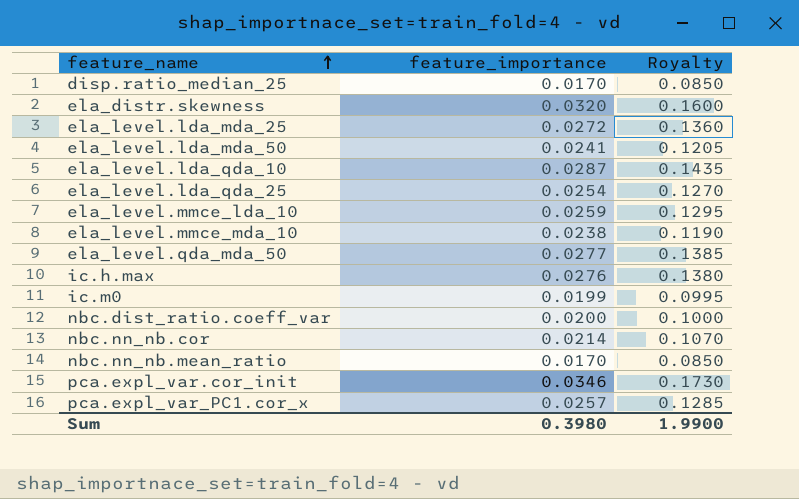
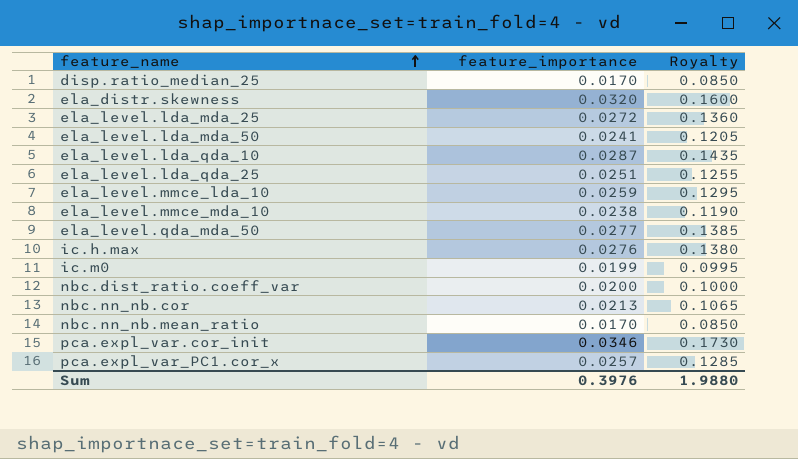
ela_level.lda_qda_25 | feature_importance: 0.0254 -> 0.0251
ela_level.lda_qda_25 | Royalty: 0.1270 -> 0.1255
nbc.nn_nb.cor | feature_importance: 0.0214 -> 0.0213
nbc.nn_nb.cor | Royalty: 0.1070 -> 0.1065
Sum | feature_importance: 0.3980 -> 0.3976
Sum | Royalty: 1.9900 -> 1.9880

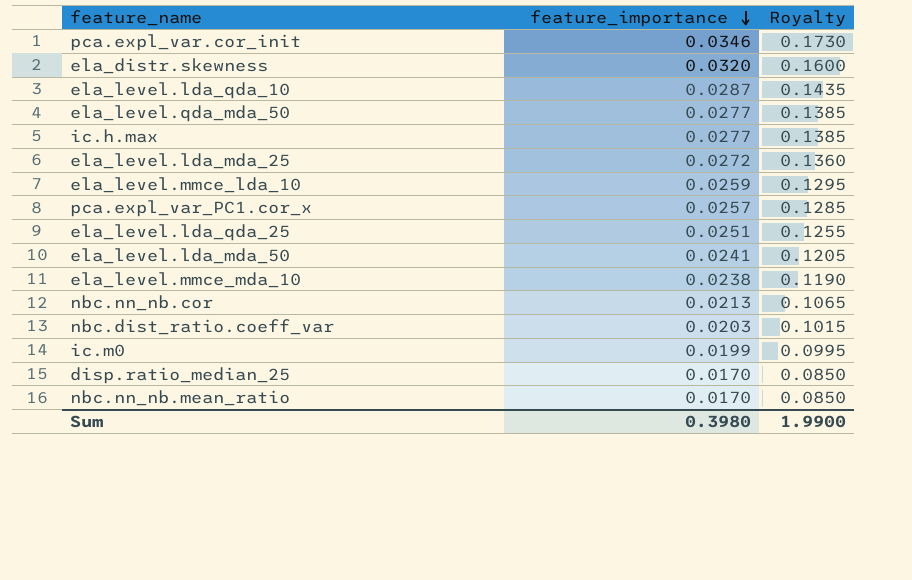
row order: feature_name ascending -> feature_importance descending
ic.h.max | feature_importance: 0.0276 -> 0.0277
ic.h.max | Royalty: 0.1380 -> 0.1385
nbc.dist_ratio.coeff_var | feature_importance: 0.0200 -> 0.0203
nbc.dist_ratio.coeff_var | Royalty: 0.1000 -> 0.1015
Sum | feature_importance: 0.3976 -> 0.3980
Sum | Royalty: 1.9880 -> 1.9900

